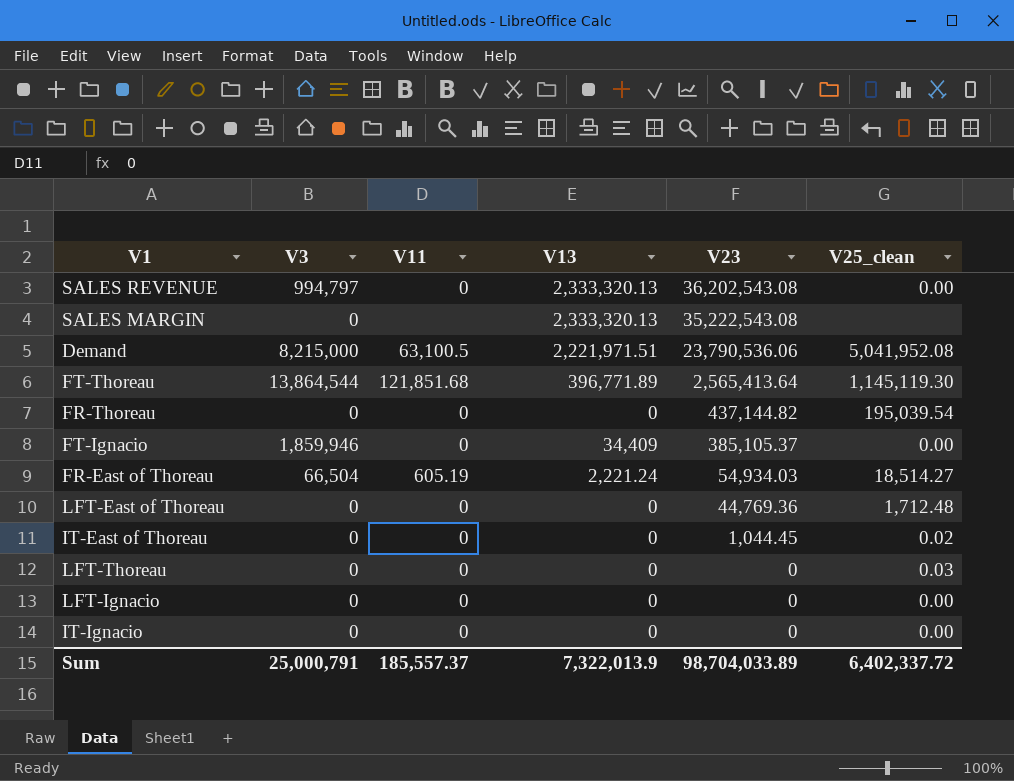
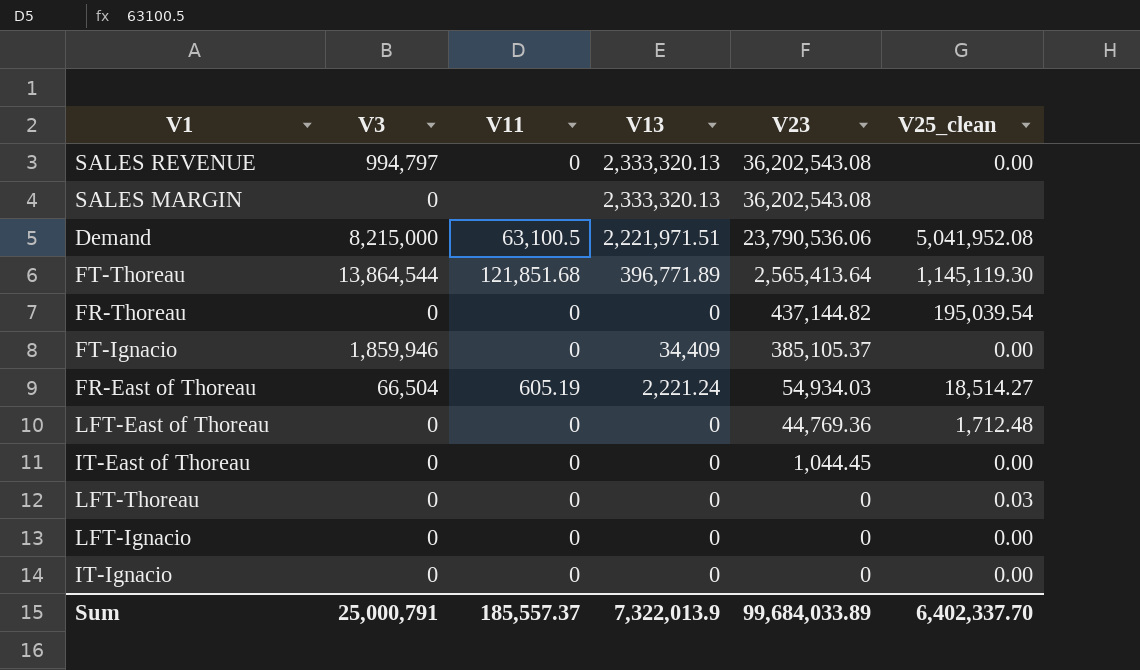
SALES MARGIN | V23: 35,222,543.08 -> 36,202,543.08
IT-East of Thoreau | V25_clean: 0.02 -> 0.00
Sum | V23: 98,704,033.89 -> 99,684,033.89
Sum | V25_clean: 6,402,337.72 -> 6,402,337.70

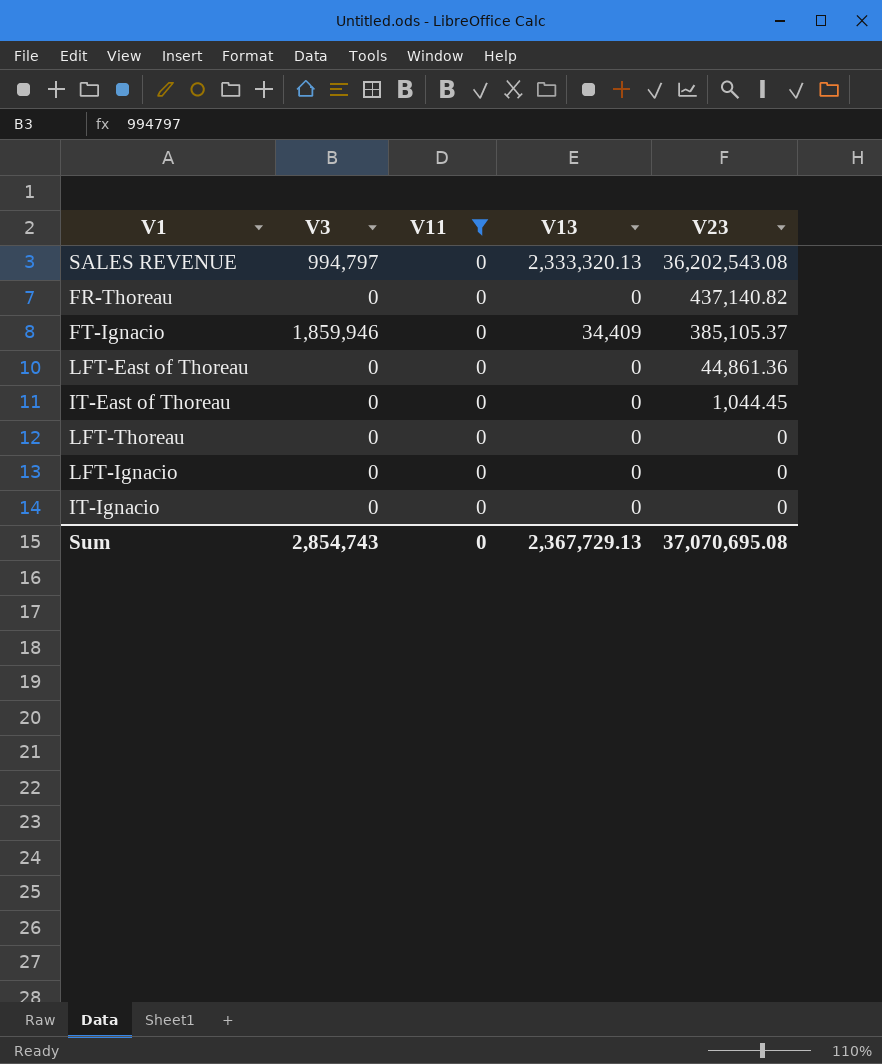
filter: none -> V11 = 0
column V25_clean | position: 6 -> none
FR-Thoreau | V23: 437,144.82 -> 437,140.82
LFT-East of Thoreau | V23: 44,769.36 -> 44,861.36
Sum | V3: 25,000,791 -> 2,854,743
Sum | V11: 185,557.37 -> 0
Sum | V13: 7,322,013.9 -> 2,367,729.13
Sum | V23: 99,684,033.89 -> 37,070,695.08

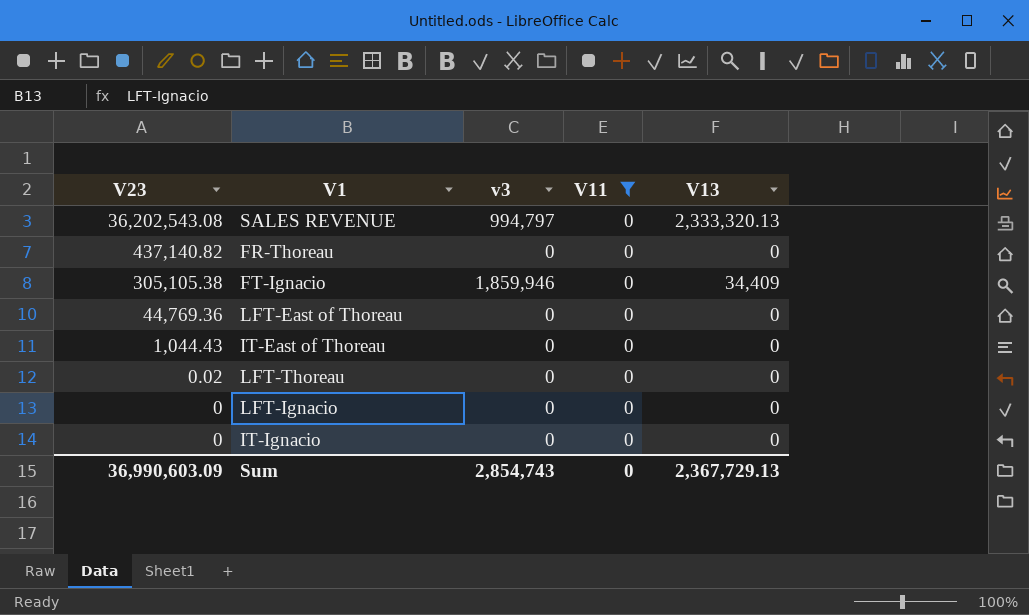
column V23 | position: 5 -> 1
column name: V3 -> v3
FT-Ignacio | V23: 385,105.37 -> 305,105.38
LFT-East of Thoreau | V23: 44,861.36 -> 44,769.36
IT-East of Thoreau | V23: 1,044.45 -> 1,044.43
LFT-Thoreau | V23: 0 -> 0.02
Sum | V23: 37,070,695.08 -> 36,990,603.09

